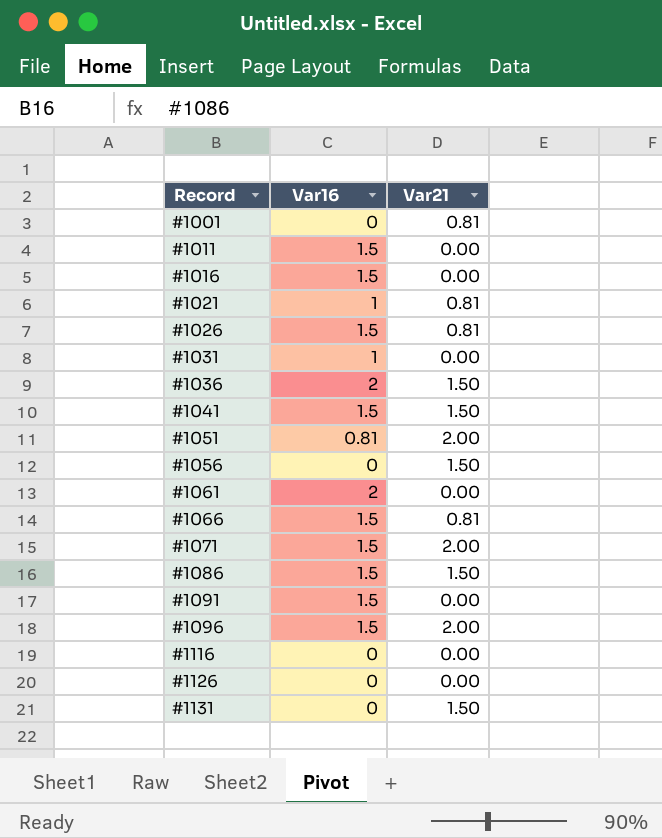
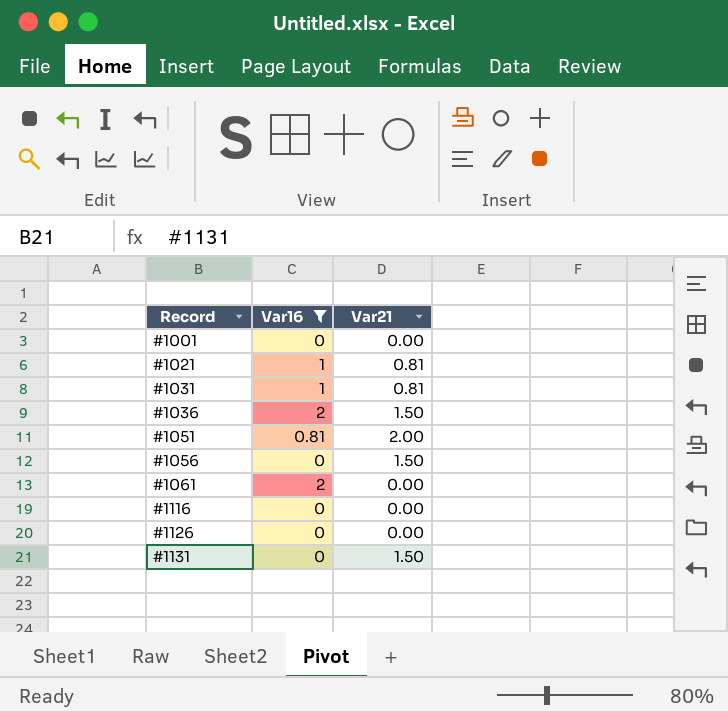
filter: none -> Var16 != 1.5
#1001 | Var21: 0.81 -> 0.00
#1031 | Var21: 0.00 -> 0.81

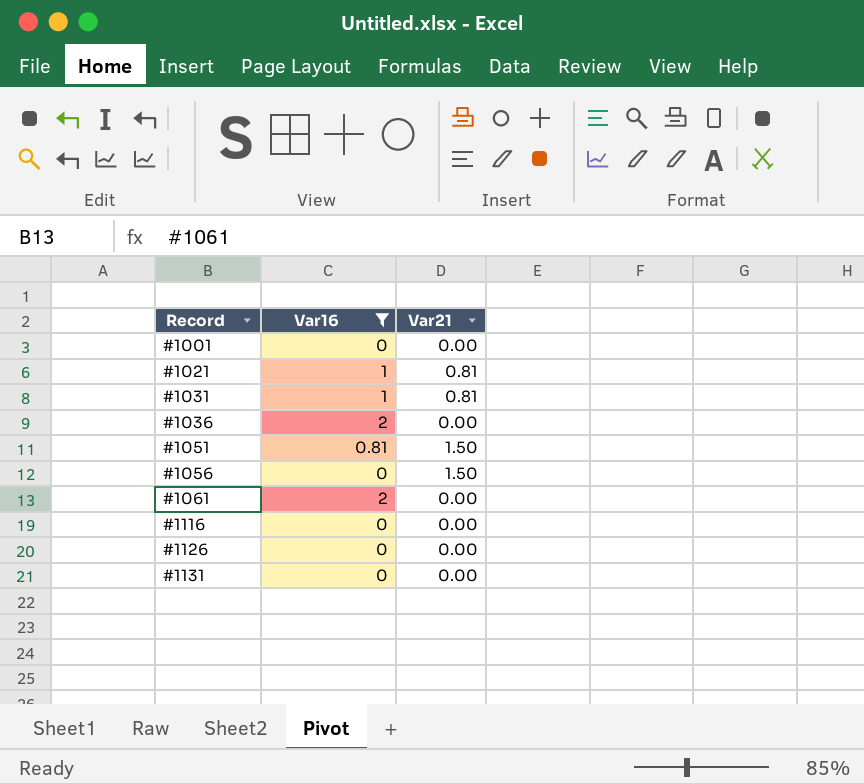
#1036 | Var21: 1.50 -> 0.00
#1051 | Var21: 2.00 -> 1.50
#1131 | Var21: 1.50 -> 0.00

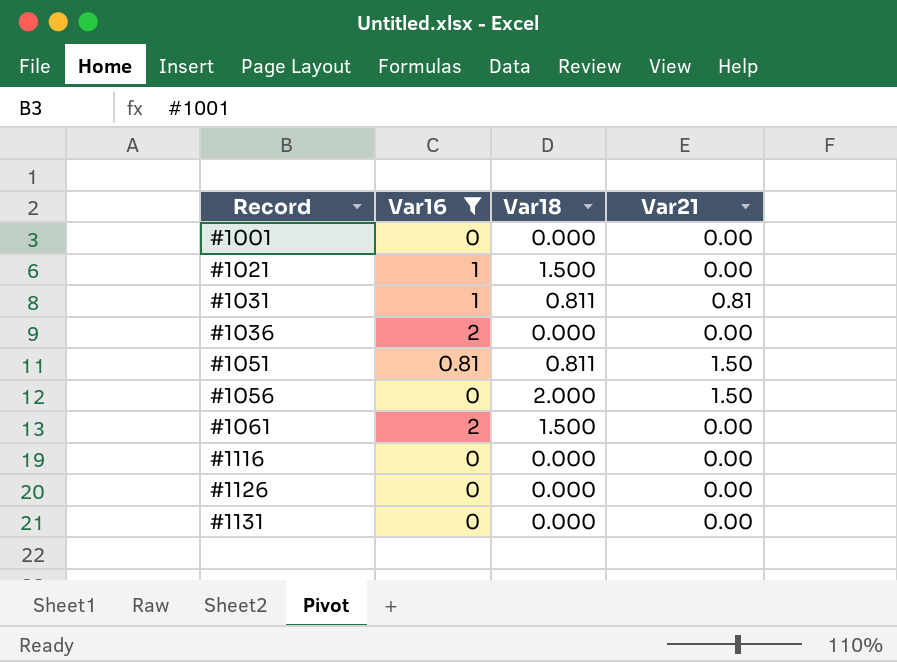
column Var18 | position: none -> 3
#1021 | Var21: 0.81 -> 0.00

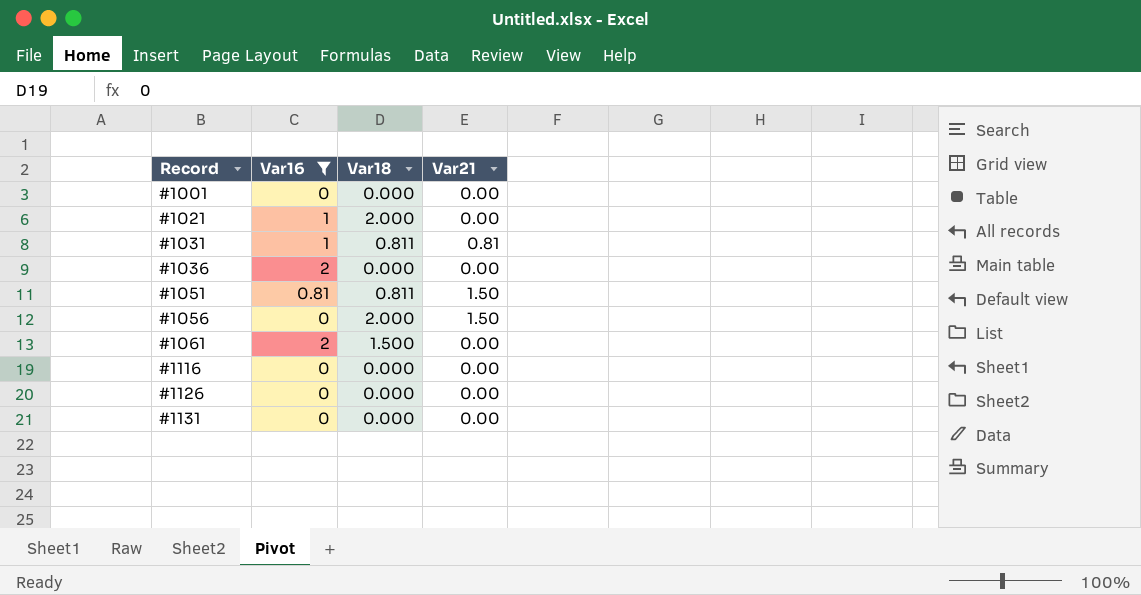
#1021 | Var18: 1.500 -> 2.000

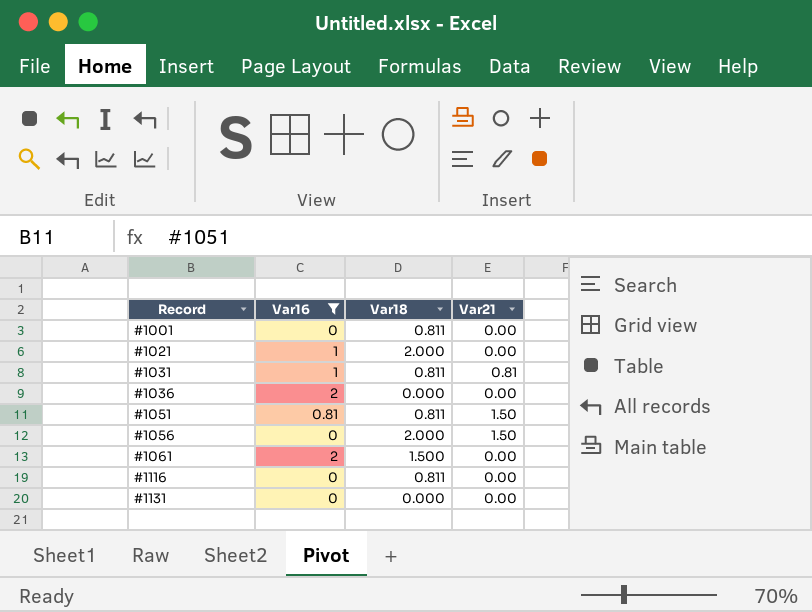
row #1126: 0 | 0.000 | 0.00 -> none
#1001 | Var18: 0.000 -> 0.811
#1116 | Var18: 0.000 -> 0.811

